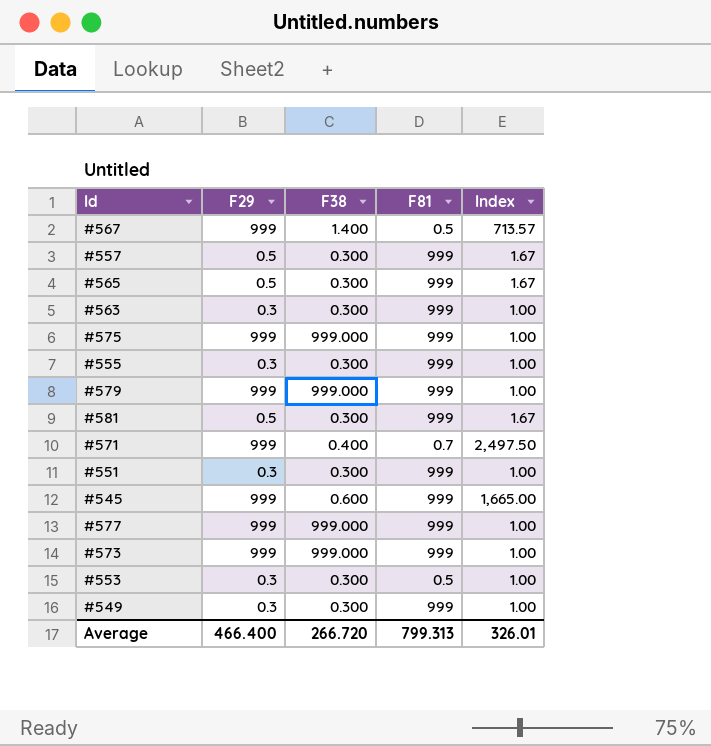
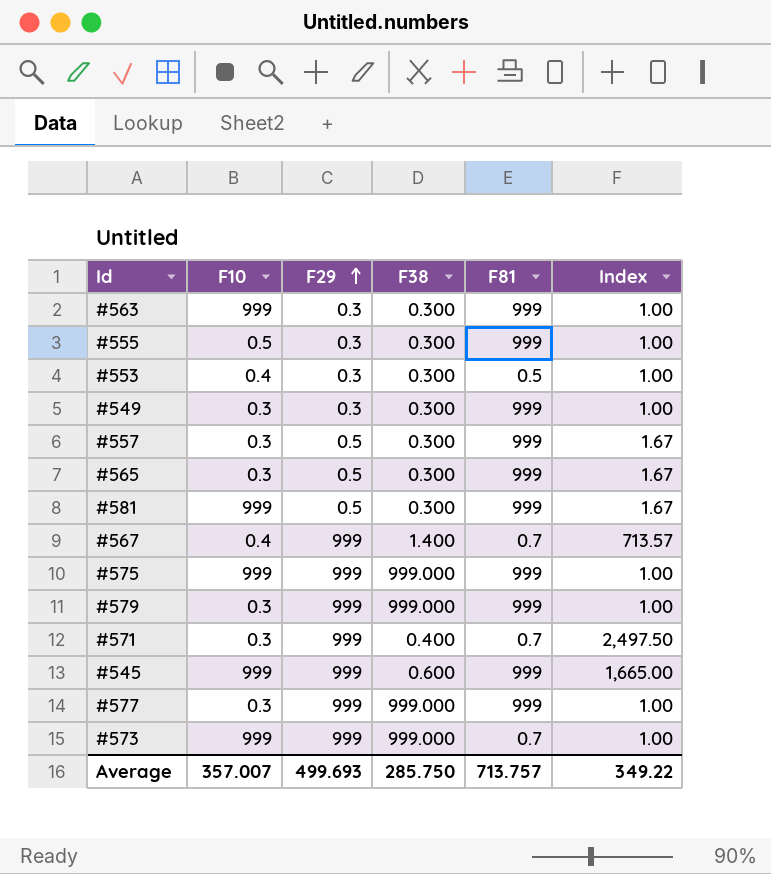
row order: none -> F29 ascending
column F10 | position: none -> 2
row #551: 0.3 | 0.300 | 999 | 1.00 -> none
#567 | F81: 0.5 -> 0.7
#573 | F81: 999 -> 0.7
Average | F29: 466.400 -> 499.693
Average | F38: 266.720 -> 285.750
Average | F81: 799.313 -> 713.757
Average | Index: 326.01 -> 349.22

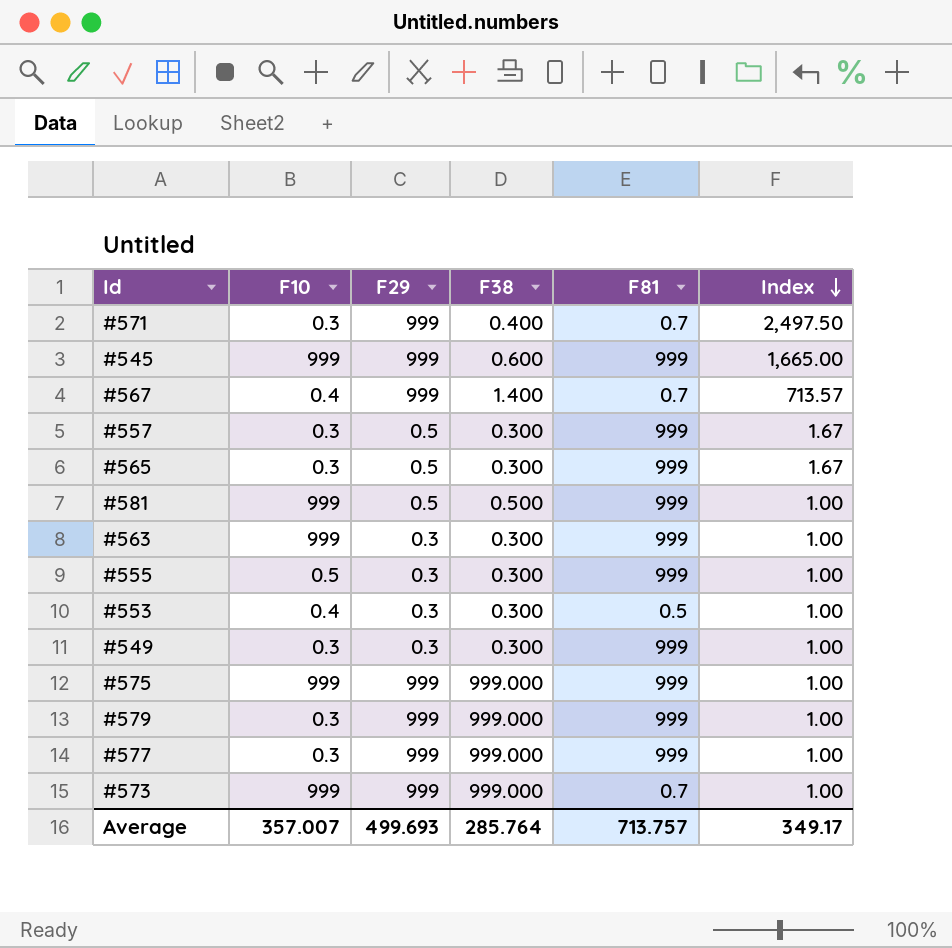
row order: F29 ascending -> Index descending
#581 | F38: 0.300 -> 0.500
#581 | Index: 1.67 -> 1.00
Average | F38: 285.750 -> 285.764
Average | Index: 349.22 -> 349.17

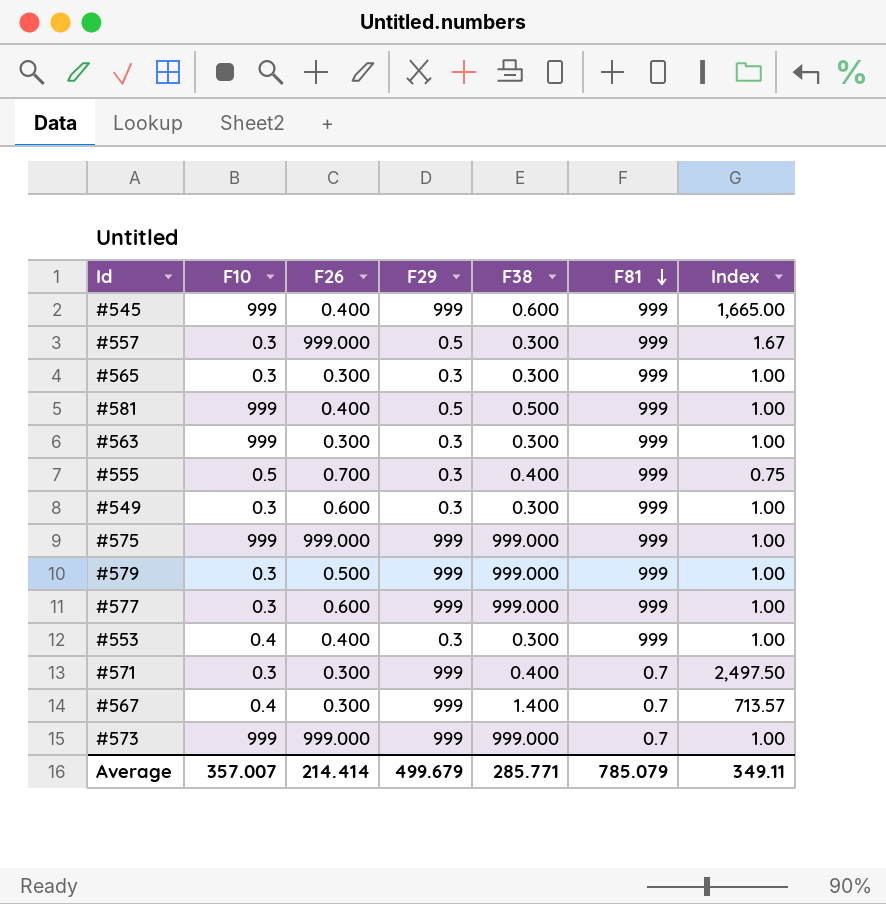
row order: Index descending -> F81 descending
column F26 | position: none -> 3
#565 | F29: 0.5 -> 0.3
#565 | Index: 1.67 -> 1.00
#555 | F38: 0.300 -> 0.400
#555 | Index: 1.00 -> 0.75
#553 | F81: 0.5 -> 999
Average | F29: 499.693 -> 499.679
Average | F38: 285.764 -> 285.771
Average | F81: 713.757 -> 785.079
Average | Index: 349.17 -> 349.11

